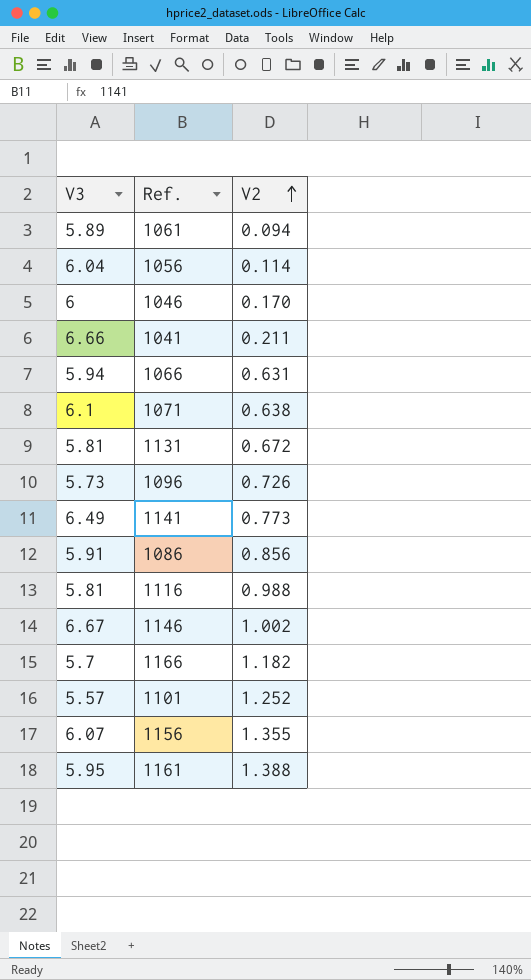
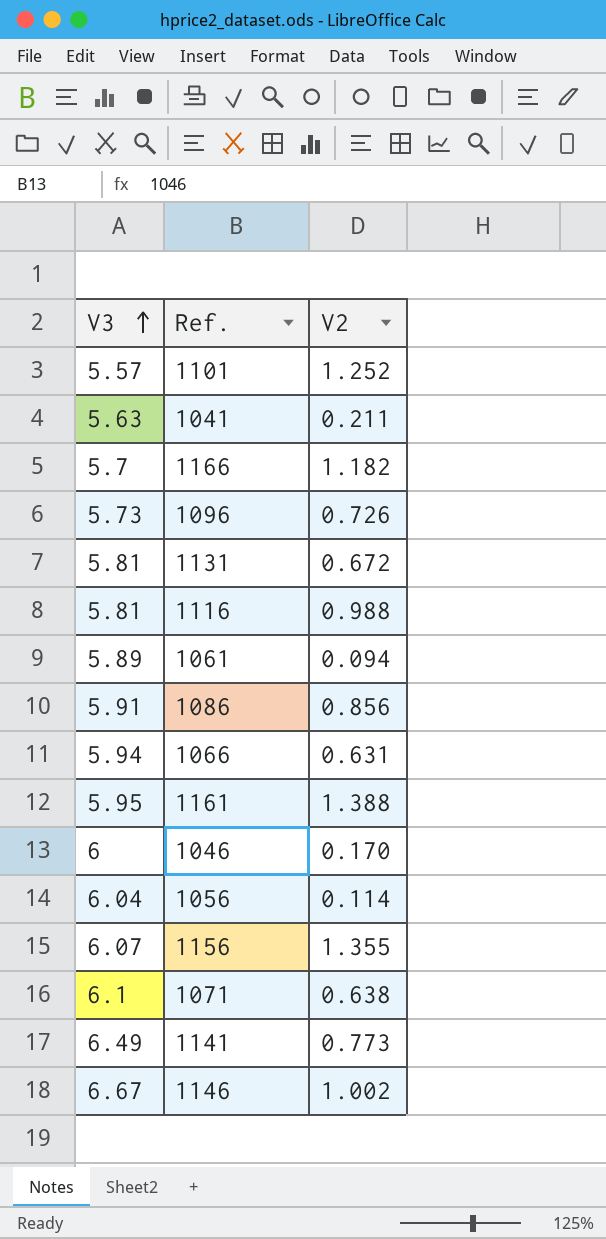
row order: V2 ascending -> V3 ascending
1041 | V3: 6.66 -> 5.63

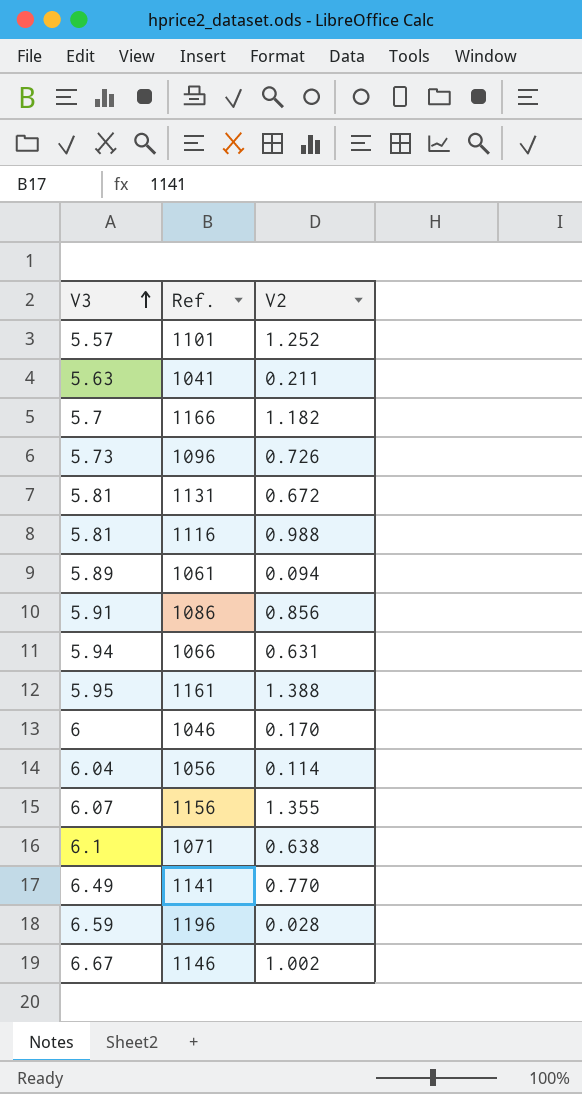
1141 | V2: 0.773 -> 0.770
row 1196: none -> 6.59 | 0.028

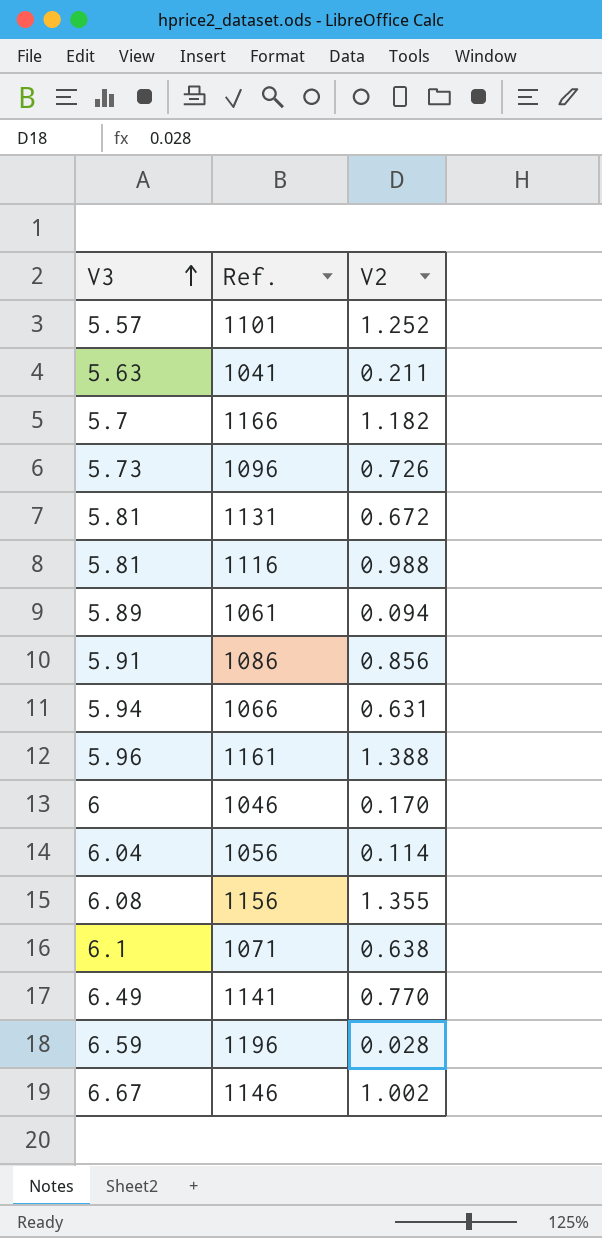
1161 | V3: 5.95 -> 5.96
1156 | V3: 6.07 -> 6.08

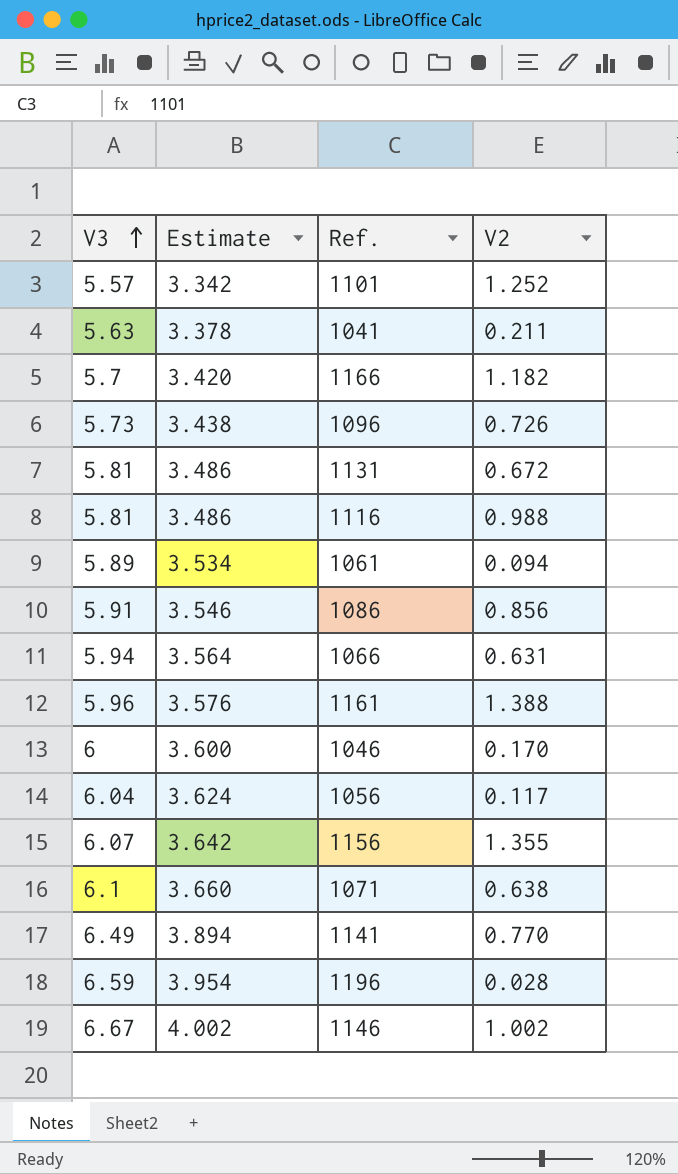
column Estimate | formula: none -> [V3] * 0.6
1056 | V2: 0.114 -> 0.117
1156 | V3: 6.08 -> 6.07

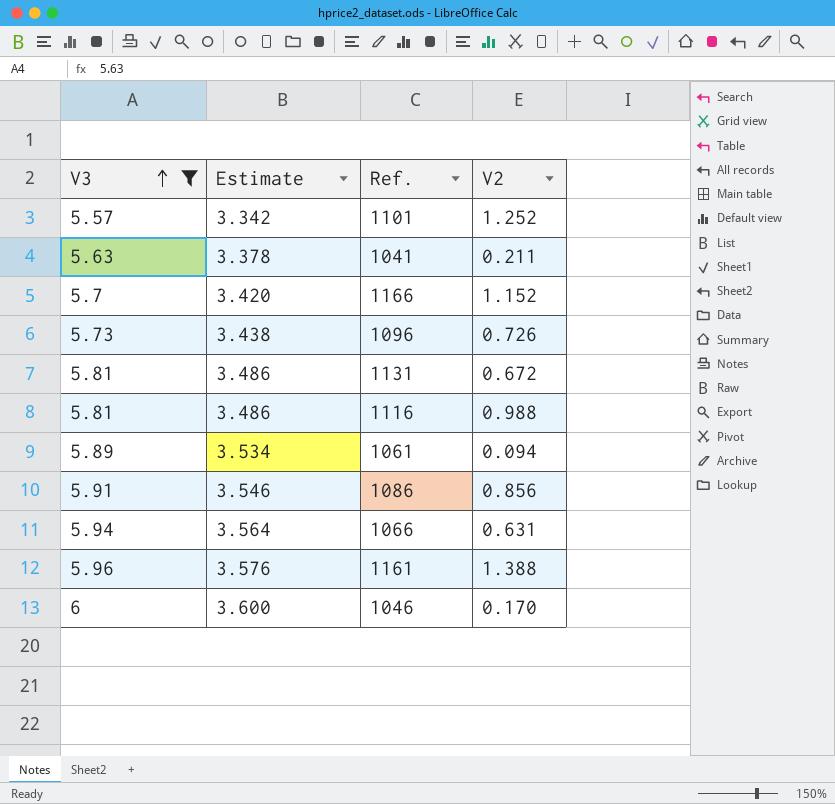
filter: none -> V3 <= 6
1166 | V2: 1.182 -> 1.152

